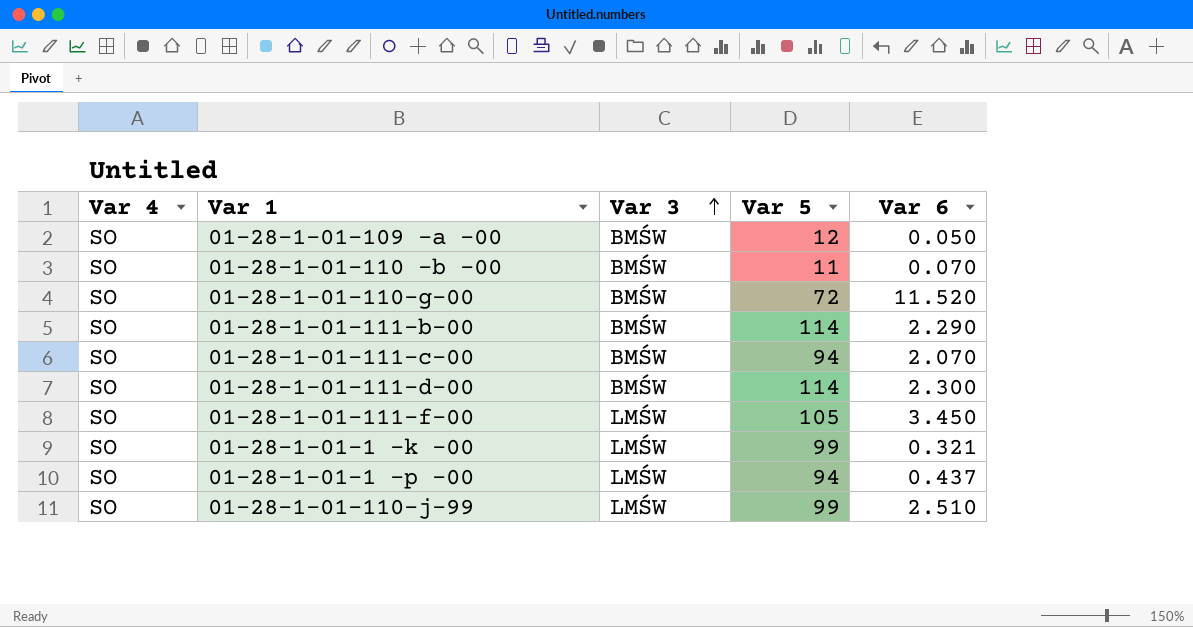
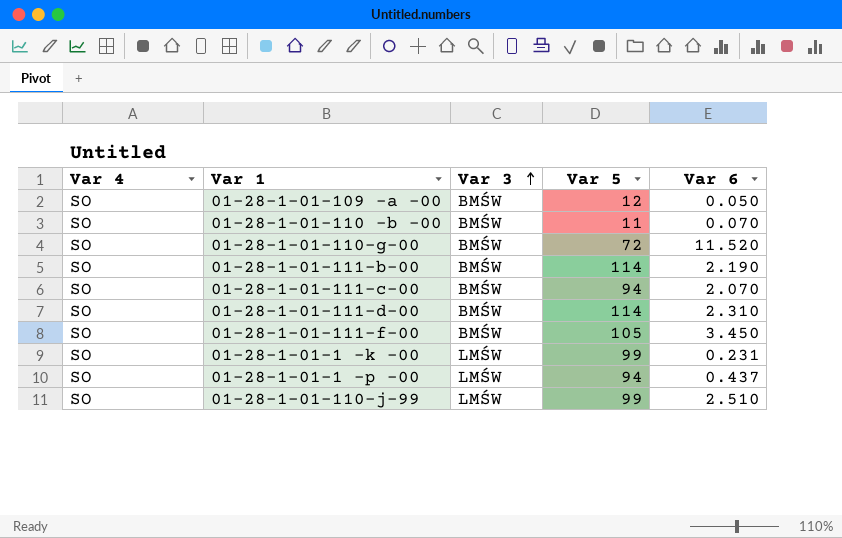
01-28-1-01-111-b-00 | Var 6: 2.290 -> 2.190
01-28-1-01-111-d-00 | Var 6: 2.300 -> 2.310
01-28-1-01-111-f-00 | Var 3: LMŚW -> BMŚW
01-28-1-01-1 -k -00 | Var 6: 0.321 -> 0.231

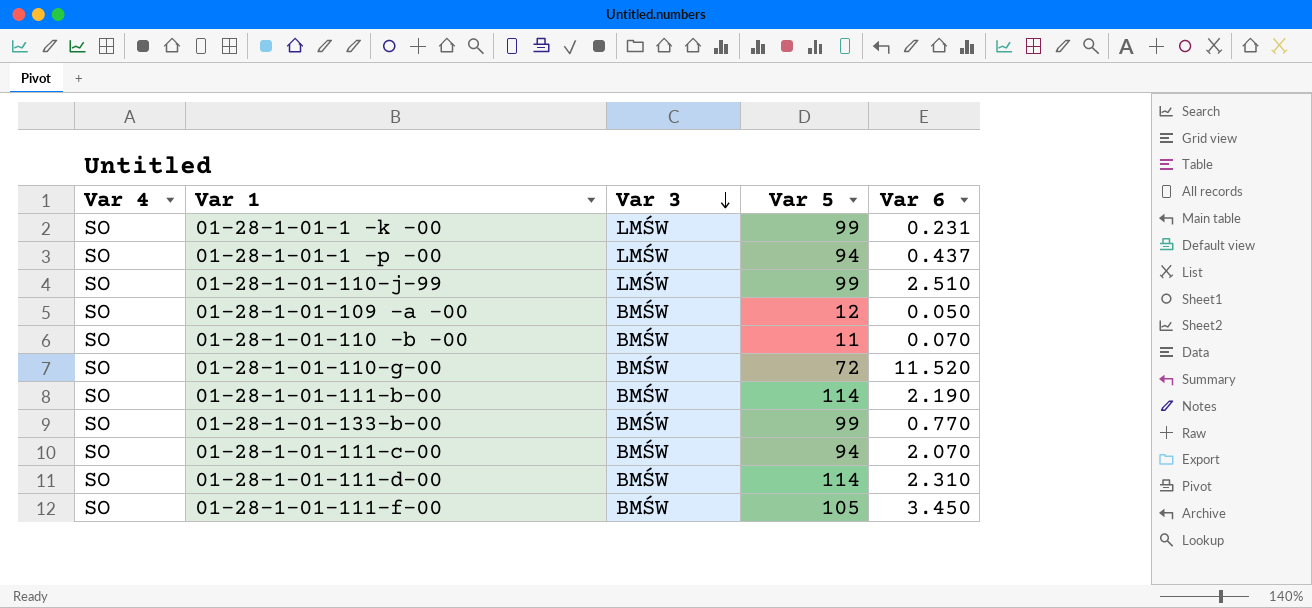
row order: Var 3 ascending -> Var 3 descending
row 01-28-1-01-133-b-00: none -> SO | BMŚW | 99 | 0.770

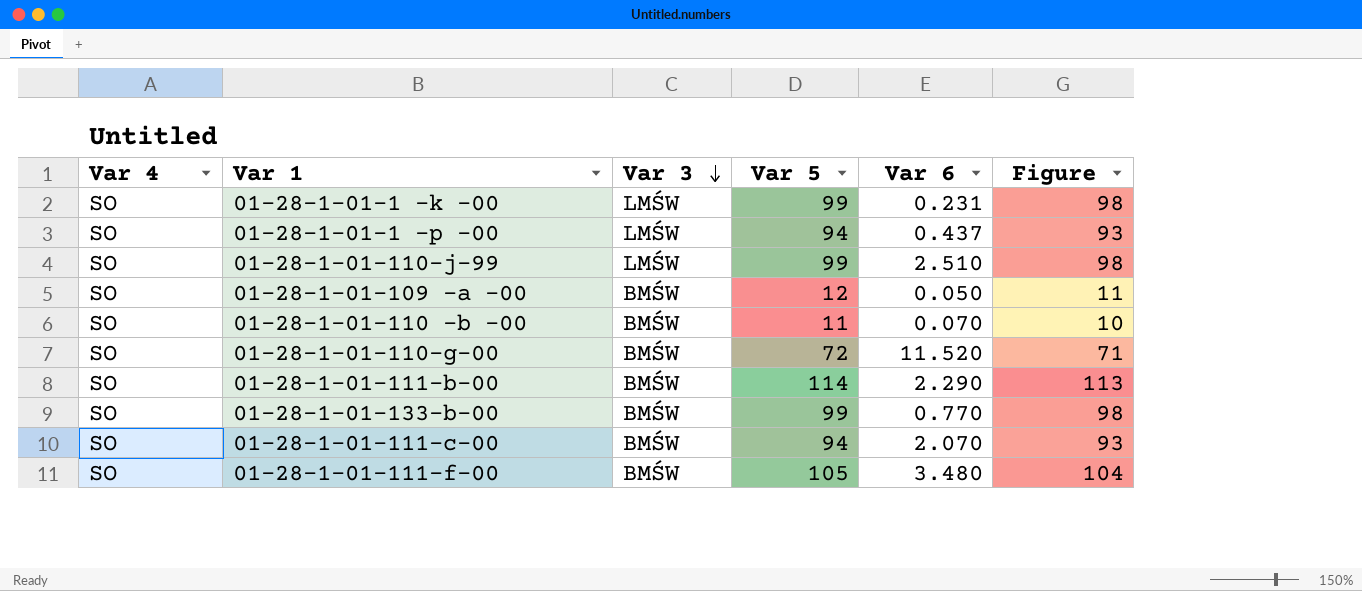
column Figure | formula: none -> [Var 5] - 1
row 01-28-1-01-111-d-00: SO | BMŚW | 114 | 2.310 -> none
01-28-1-01-111-b-00 | Var 6: 2.190 -> 2.290
01-28-1-01-111-f-00 | Var 6: 3.450 -> 3.480

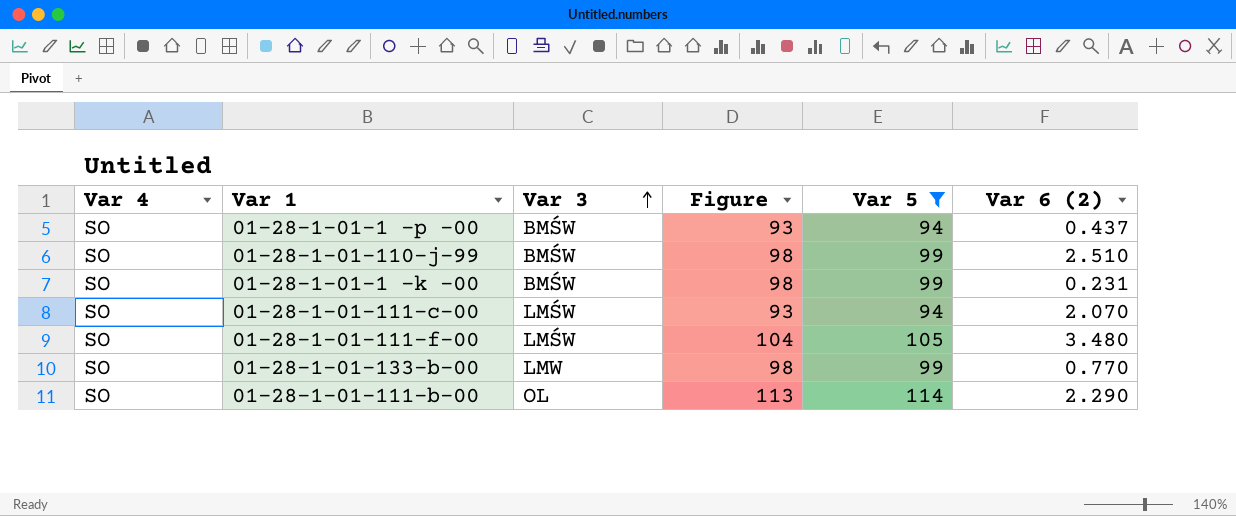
filter: none -> Var 5 >= 94
row order: Var 3 descending -> Var 3 ascending
column Figure | position: 6 -> 4
column name: Var 6 -> Var 6 (2)
01-28-1-01-1 -p -00 | Var 3: LMŚW -> BMŚW
01-28-1-01-110-j-99 | Var 3: LMŚW -> BMŚW
01-28-1-01-1 -k -00 | Var 3: LMŚW -> BMŚW
01-28-1-01-111-c-00 | Var 3: BMŚW -> LMŚW
01-28-1-01-111-f-00 | Var 3: BMŚW -> LMŚW
01-28-1-01-133-b-00 | Var 3: BMŚW -> LMW
01-28-1-01-111-b-00 | Var 3: BMŚW -> OL

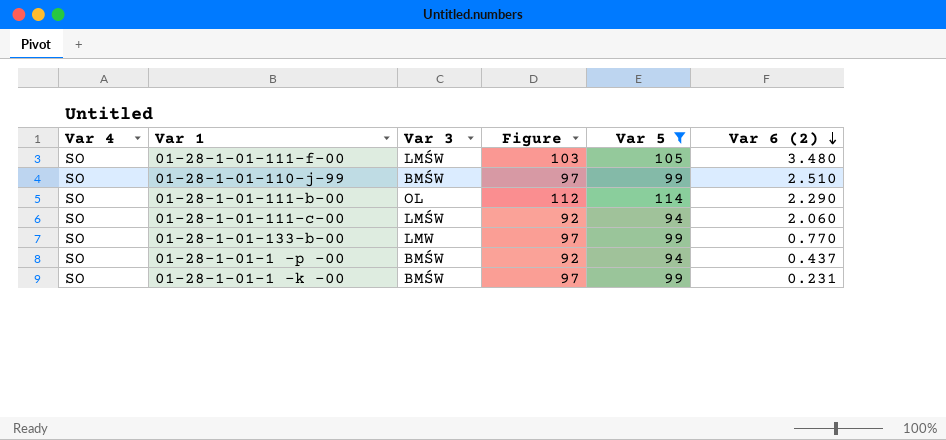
row order: Var 3 ascending -> Var 6 (2) descending
column Figure | formula: [Var 5] - 1 -> [Var 5] - 2
01-28-1-01-111-c-00 | Var 6 (2): 2.070 -> 2.060

